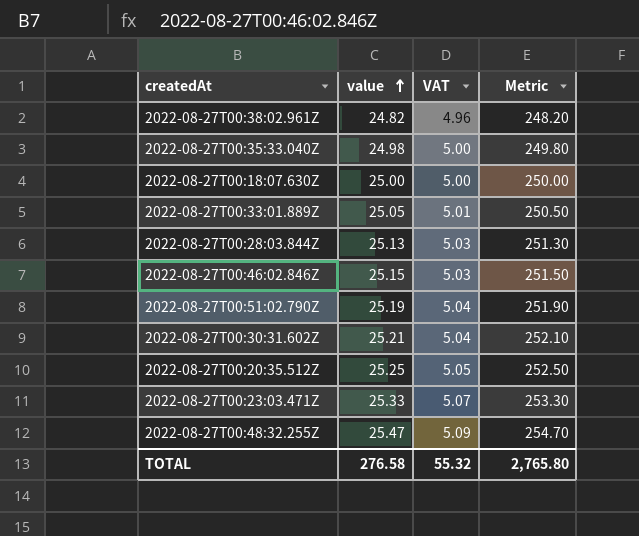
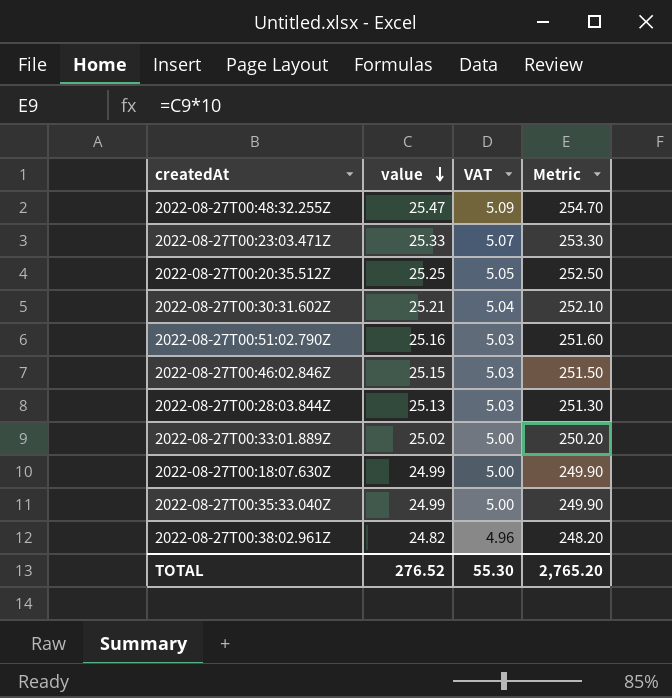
row order: value ascending -> value descending
2022-08-27T00:51:02.790Z | value: 25.19 -> 25.16
2022-08-27T00:51:02.790Z | VAT: 5.04 -> 5.03
2022-08-27T00:51:02.790Z | Metric: 251.90 -> 251.60
2022-08-27T00:33:01.889Z | value: 25.05 -> 25.02
2022-08-27T00:33:01.889Z | VAT: 5.01 -> 5.00
2022-08-27T00:33:01.889Z | Metric: 250.50 -> 250.20
2022-08-27T00:18:07.630Z | value: 25.00 -> 24.99
2022-08-27T00:18:07.630Z | Metric: 250.00 -> 249.90
2022-08-27T00:35:33.040Z | value: 24.98 -> 24.99
2022-08-27T00:35:33.040Z | Metric: 249.80 -> 249.90
TOTAL | value: 276.58 -> 276.52
TOTAL | VAT: 55.32 -> 55.30
TOTAL | Metric: 2,765.80 -> 2,765.20

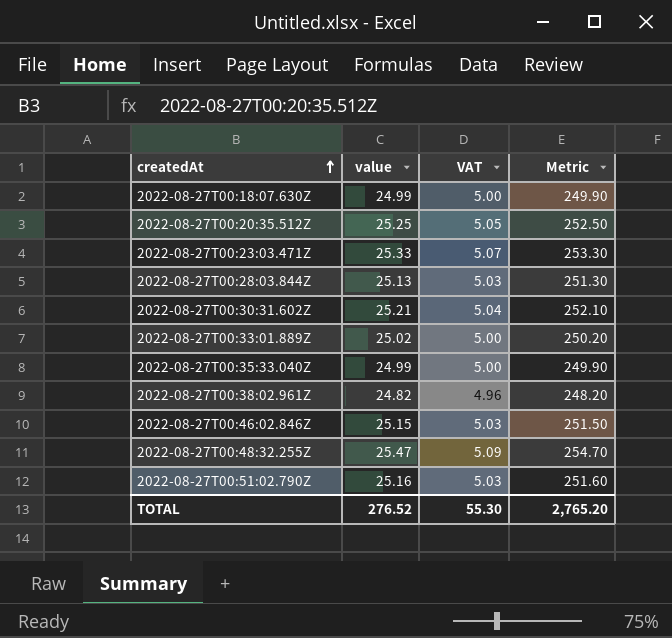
row order: value descending -> createdAt ascending

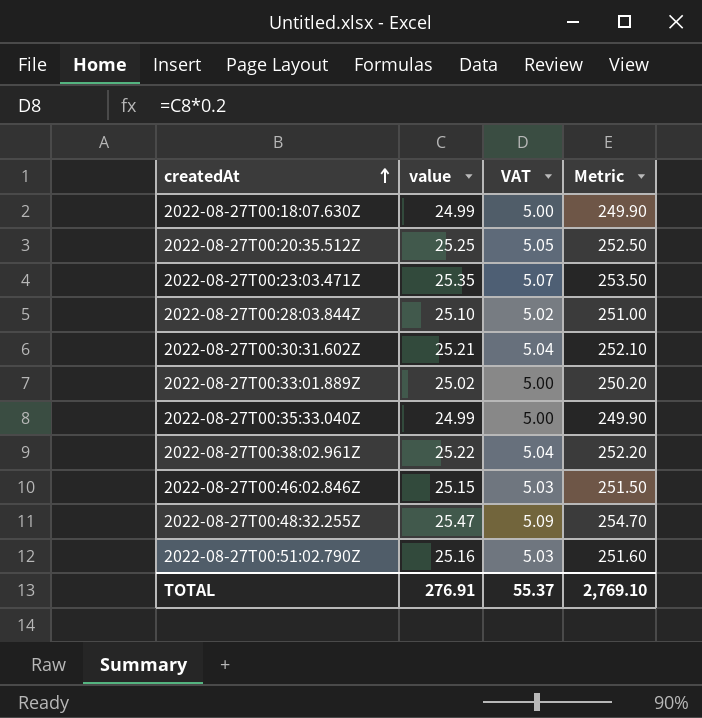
2022-08-27T00:23:03.471Z | value: 25.33 -> 25.35
2022-08-27T00:23:03.471Z | Metric: 253.30 -> 253.50
2022-08-27T00:28:03.844Z | value: 25.13 -> 25.10
2022-08-27T00:28:03.844Z | VAT: 5.03 -> 5.02
2022-08-27T00:28:03.844Z | Metric: 251.30 -> 251.00
2022-08-27T00:38:02.961Z | value: 24.82 -> 25.22
2022-08-27T00:38:02.961Z | VAT: 4.96 -> 5.04
2022-08-27T00:38:02.961Z | Metric: 248.20 -> 252.20
TOTAL | value: 276.52 -> 276.91
TOTAL | VAT: 55.30 -> 55.37
TOTAL | Metric: 2,765.20 -> 2,769.10

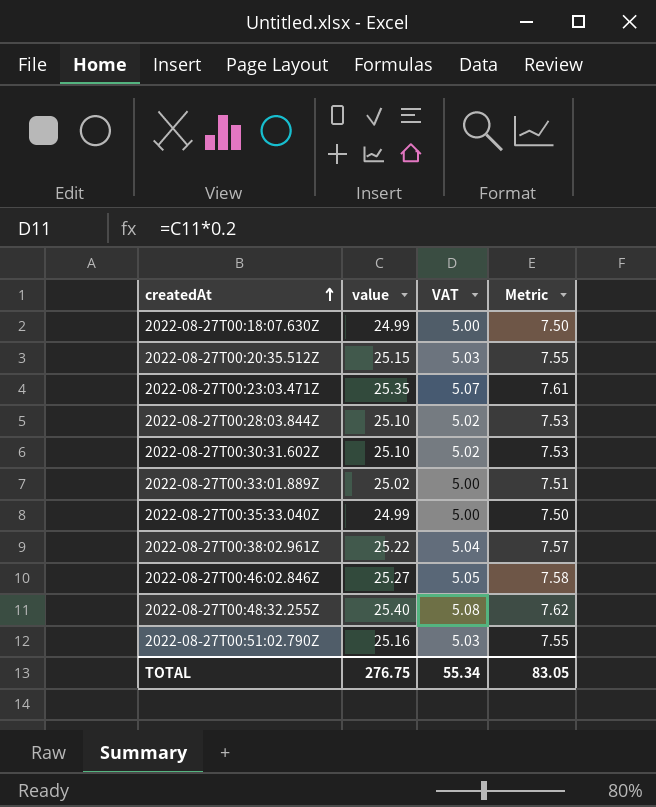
column Metric | formula: [value] * 10 -> [value] * 0.3
2022-08-27T00:20:35.512Z | value: 25.25 -> 25.15
2022-08-27T00:20:35.512Z | VAT: 5.05 -> 5.03
2022-08-27T00:30:31.602Z | value: 25.21 -> 25.10
2022-08-27T00:30:31.602Z | VAT: 5.04 -> 5.02
2022-08-27T00:46:02.846Z | value: 25.15 -> 25.27
2022-08-27T00:46:02.846Z | VAT: 5.03 -> 5.05
2022-08-27T00:48:32.255Z | value: 25.47 -> 25.40
2022-08-27T00:48:32.255Z | VAT: 5.09 -> 5.08
TOTAL | value: 276.91 -> 276.75
TOTAL | VAT: 55.37 -> 55.34
TOTAL | Metric: 2,769.10 -> 83.05

